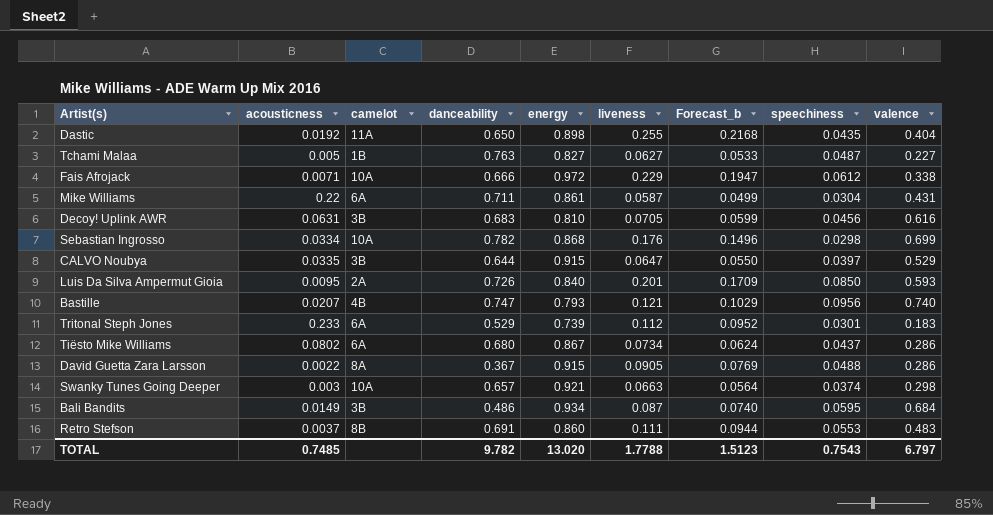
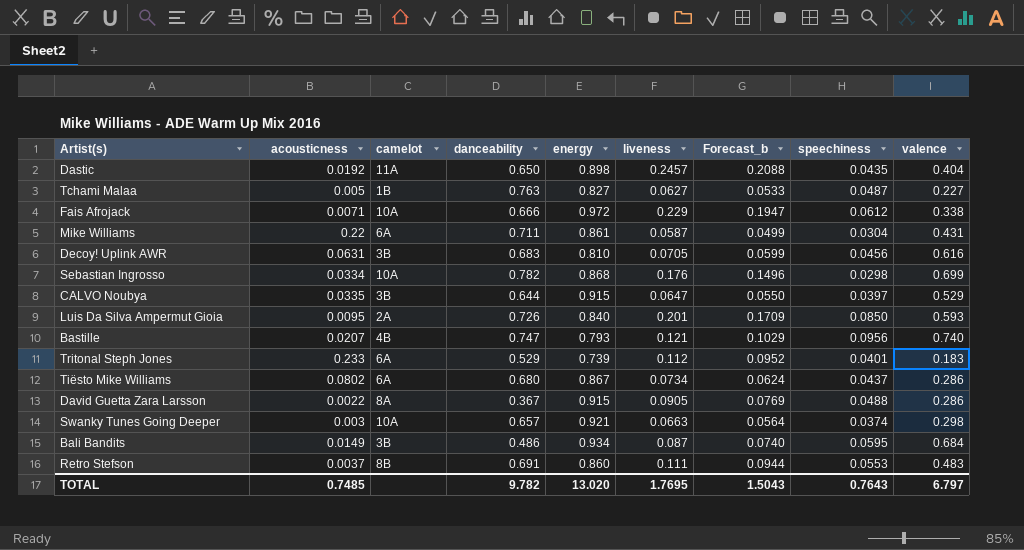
Dastic | liveness: 0.255 -> 0.2457
Dastic | Forecast_b: 0.2168 -> 0.2088
Tritonal Steph Jones | speechiness: 0.0301 -> 0.0401
TOTAL | liveness: 1.7788 -> 1.7695
TOTAL | Forecast_b: 1.5123 -> 1.5043
TOTAL | speechiness: 0.7543 -> 0.7643

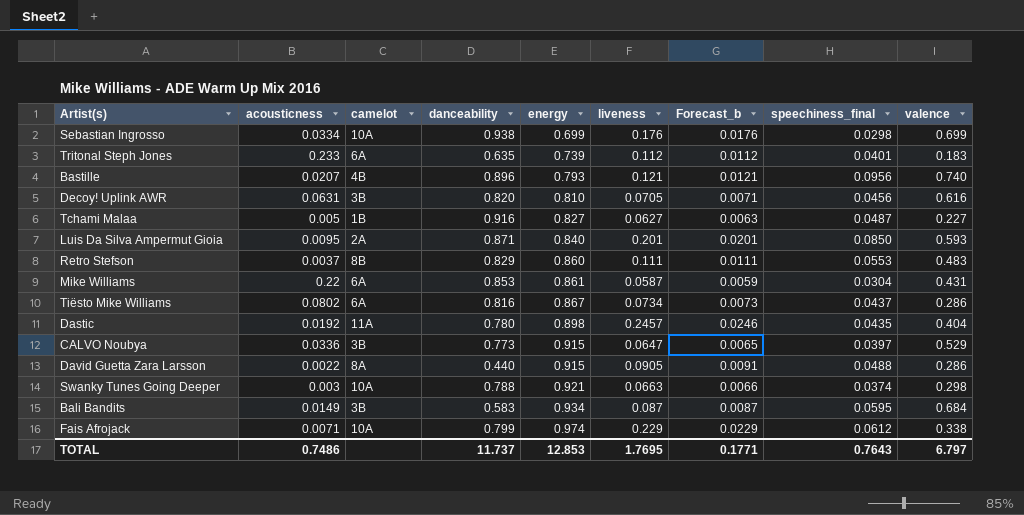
row order: none -> energy ascending
column Forecast_b | formula: [liveness] * 0.85 -> [liveness] * 0.1
column name: speechiness -> speechiness_final
Sebastian Ingrosso | danceability: 0.782 -> 0.938
Sebastian Ingrosso | energy: 0.868 -> 0.699
Tritonal Steph Jones | danceability: 0.529 -> 0.635
Bastille | danceability: 0.747 -> 0.896
Decoy! Uplink AWR | danceability: 0.683 -> 0.820
Tchami Malaa | danceability: 0.763 -> 0.916
Luis Da Silva Ampermut Gioia | danceability: 0.726 -> 0.871
Retro Stefson | danceability: 0.691 -> 0.829
Mike Williams | danceability: 0.711 -> 0.853
Tiësto Mike Williams | danceability: 0.680 -> 0.816
Dastic | danceability: 0.650 -> 0.780
CALVO Noubya | acousticness: 0.0335 -> 0.0336
CALVO Noubya | danceability: 0.644 -> 0.773
David Guetta Zara Larsson | danceability: 0.367 -> 0.440
Swanky Tunes Going Deeper | danceability: 0.657 -> 0.788
Bali Bandits | danceability: 0.486 -> 0.583
Fais Afrojack | danceability: 0.666 -> 0.799
Fais Afrojack | energy: 0.972 -> 0.974
TOTAL | acousticness: 0.7485 -> 0.7486
TOTAL | danceability: 9.782 -> 11.737
TOTAL | energy: 13.020 -> 12.853
TOTAL | Forecast_b: 1.5043 -> 0.1771

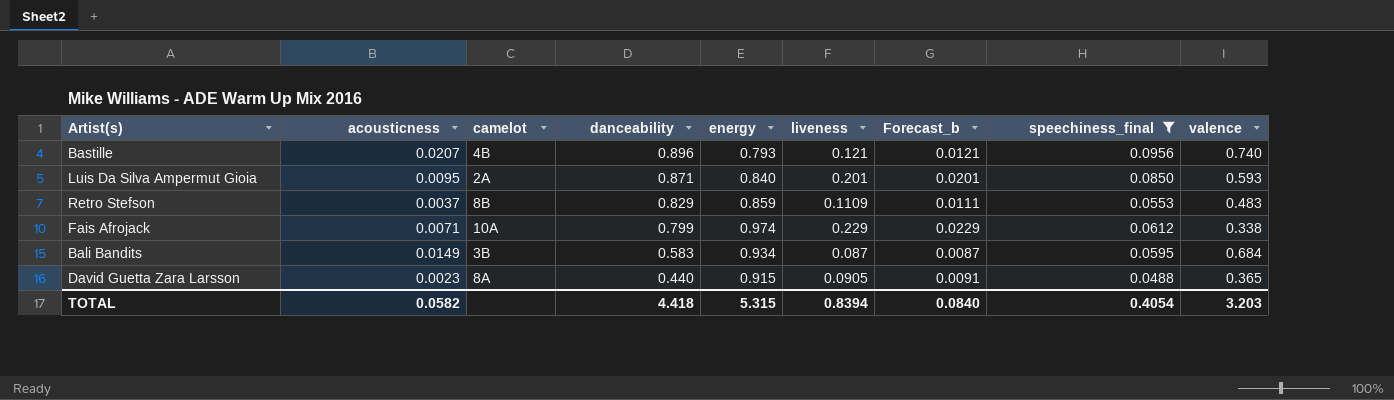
filter: none -> speechiness_final >= 0.0488
row order: energy ascending -> danceability descending
Retro Stefson | energy: 0.860 -> 0.859
Retro Stefson | liveness: 0.111 -> 0.1109
David Guetta Zara Larsson | acousticness: 0.0022 -> 0.0023
David Guetta Zara Larsson | valence: 0.286 -> 0.365
TOTAL | acousticness: 0.7486 -> 0.0582
TOTAL | danceability: 11.737 -> 4.418
TOTAL | energy: 12.853 -> 5.315
TOTAL | liveness: 1.7695 -> 0.8394
TOTAL | Forecast_b: 0.1771 -> 0.0840
TOTAL | speechiness_final: 0.7643 -> 0.4054
TOTAL | valence: 6.797 -> 3.203

